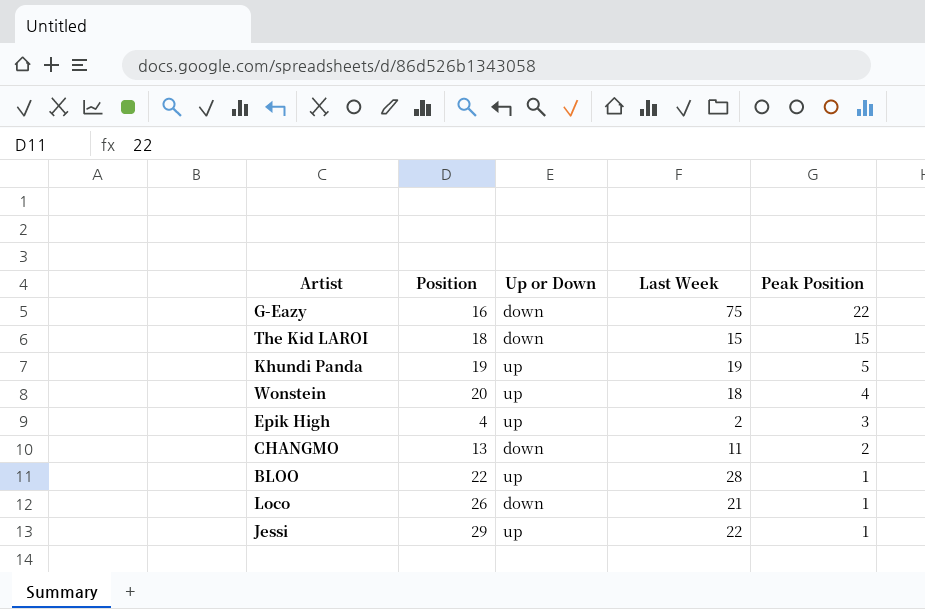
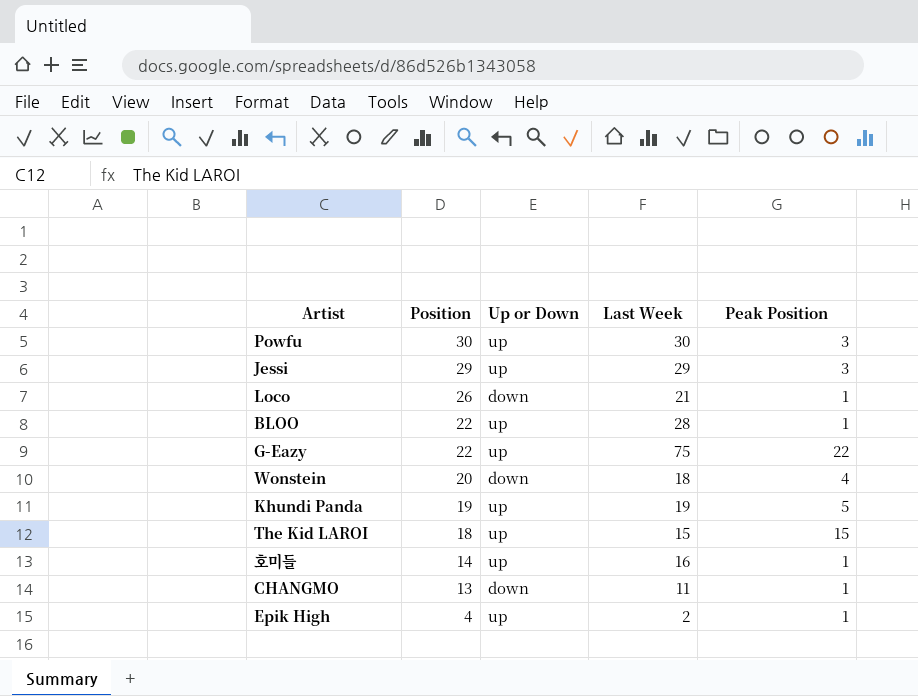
row order: Peak Position descending -> Position descending
row Powfu: none -> 30 | up | 30 | 3
Jessi | Last Week: 22 -> 29
Jessi | Peak Position: 1 -> 3
G-Eazy | Position: 16 -> 22
G-Eazy | Up or Down: down -> up
Wonstein | Up or Down: up -> down
The Kid LAROI | Up or Down: down -> up
row 호미들: none -> 14 | up | 16 | 1
CHANGMO | Peak Position: 2 -> 1
Epik High | Peak Position: 3 -> 1

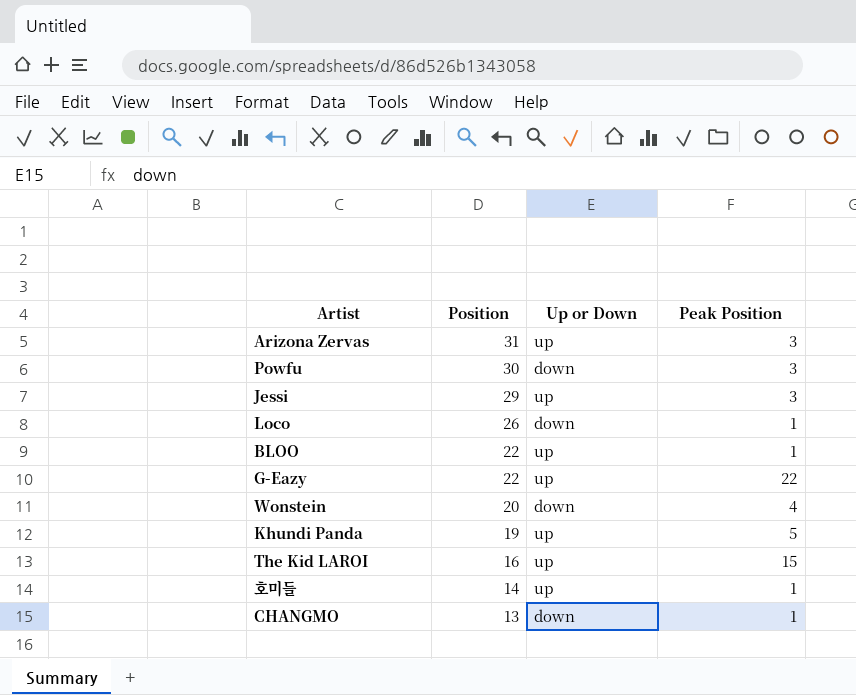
column Last Week | position: 4 -> none
row Epik High: 4 | up | 2 | 1 -> none
row Arizona Zervas: none -> 31 | up | 3
Powfu | Up or Down: up -> down
The Kid LAROI | Position: 18 -> 16

